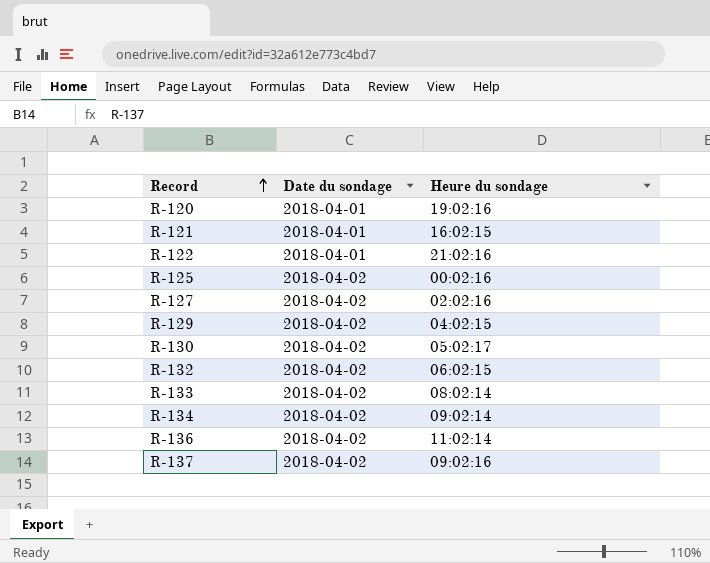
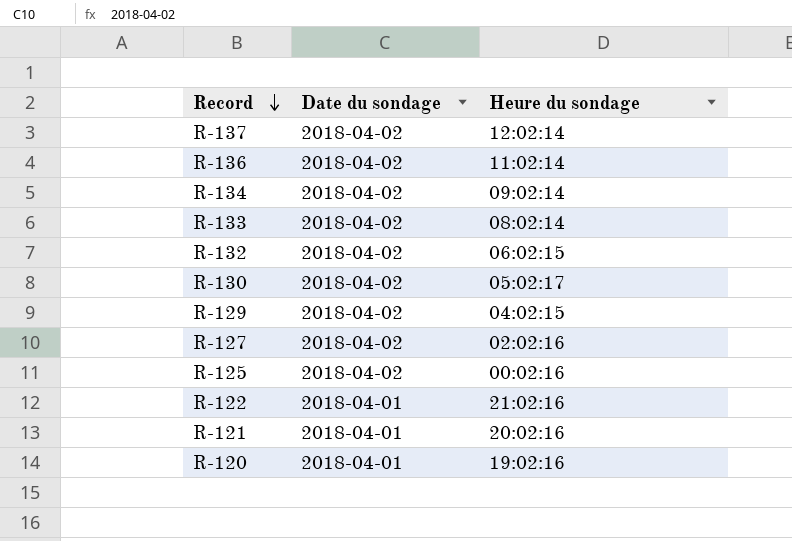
row order: Record ascending -> Record descending
R-137 | Heure du sondage: 09:02:16 -> 12:02:14
R-121 | Heure du sondage: 16:02:15 -> 20:02:16

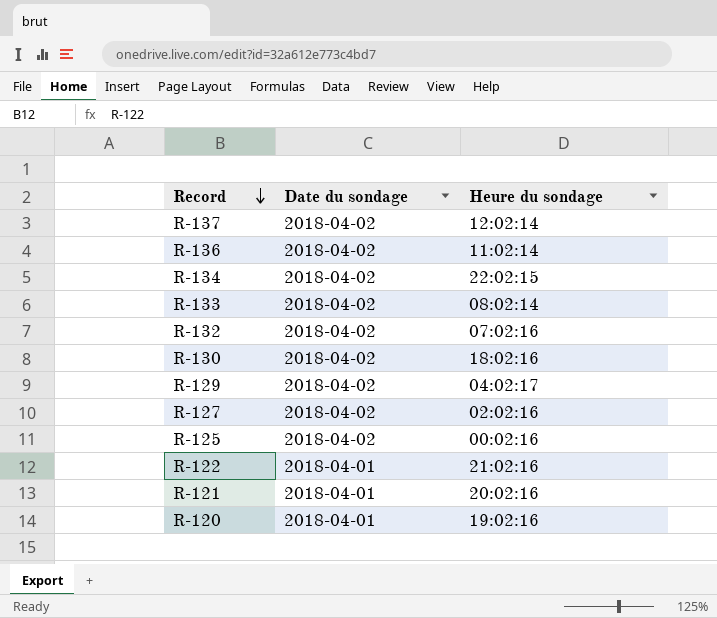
R-134 | Heure du sondage: 09:02:14 -> 22:02:15
R-132 | Heure du sondage: 06:02:15 -> 07:02:16
R-130 | Heure du sondage: 05:02:17 -> 18:02:16
R-129 | Heure du sondage: 04:02:15 -> 04:02:17

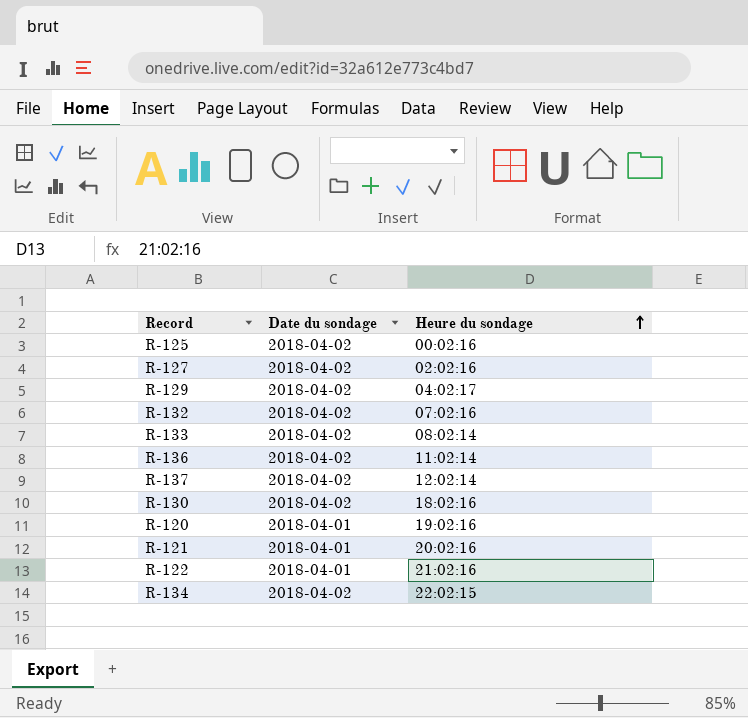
row order: Record descending -> Heure du sondage ascending

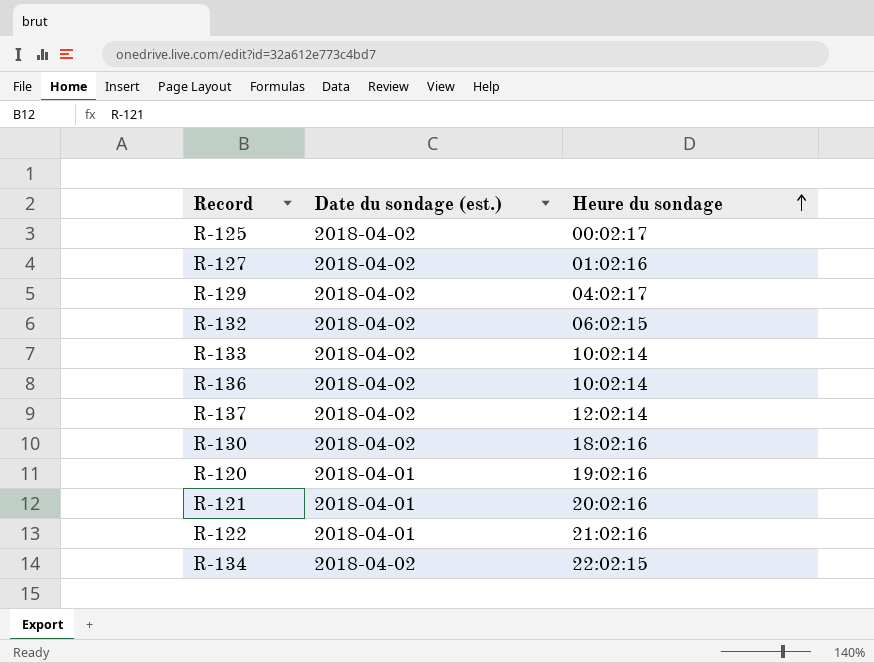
column name: Date du sondage -> Date du sondage (est.)
R-125 | Heure du sondage: 00:02:16 -> 00:02:17
R-127 | Heure du sondage: 02:02:16 -> 01:02:16
R-132 | Heure du sondage: 07:02:16 -> 06:02:15
R-133 | Heure du sondage: 08:02:14 -> 10:02:14
R-136 | Heure du sondage: 11:02:14 -> 10:02:14

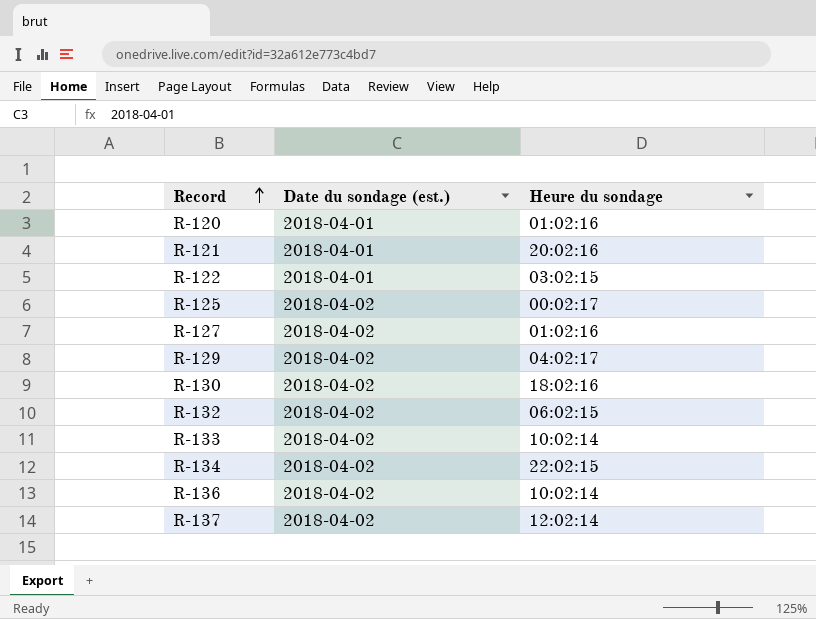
row order: Heure du sondage ascending -> Record ascending
R-120 | Heure du sondage: 19:02:16 -> 01:02:16
R-122 | Heure du sondage: 21:02:16 -> 03:02:15

